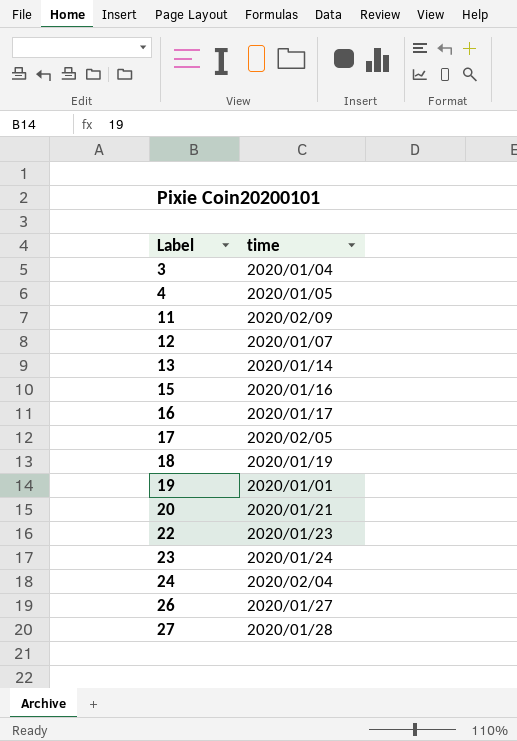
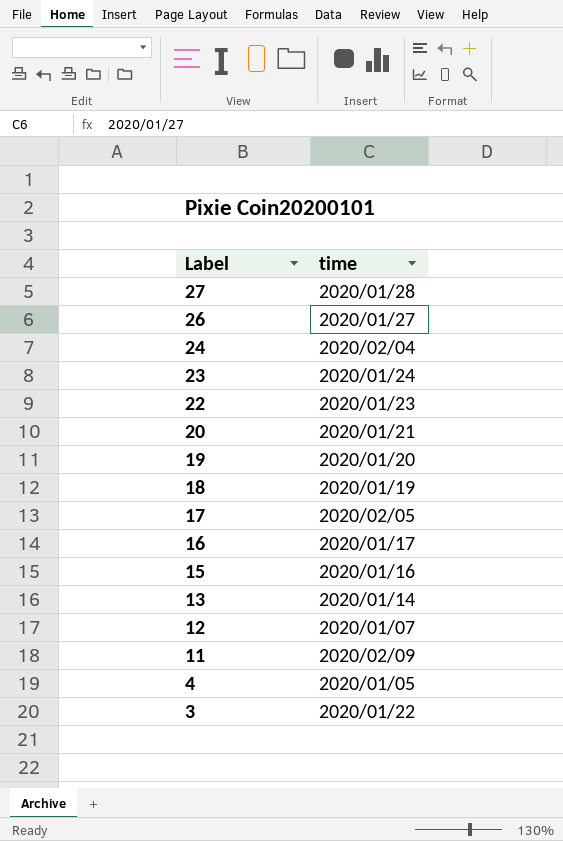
row order: Label ascending -> Label descending
19 | time: 2020/01/01 -> 2020/01/20
3 | time: 2020/01/04 -> 2020/01/22

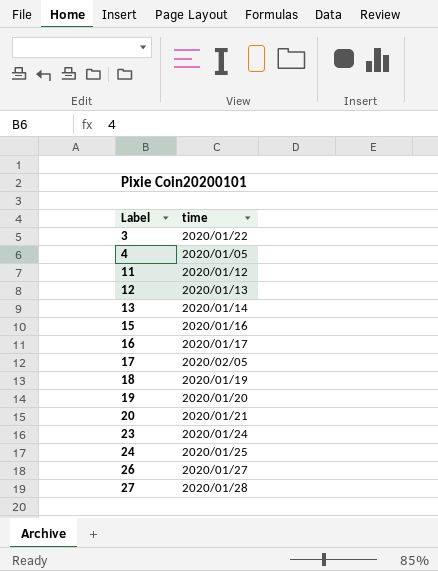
row order: Label descending -> Label ascending
row 22: 2020/01/23 -> none
11 | time: 2020/02/09 -> 2020/01/12
12 | time: 2020/01/07 -> 2020/01/13
24 | time: 2020/02/04 -> 2020/01/25

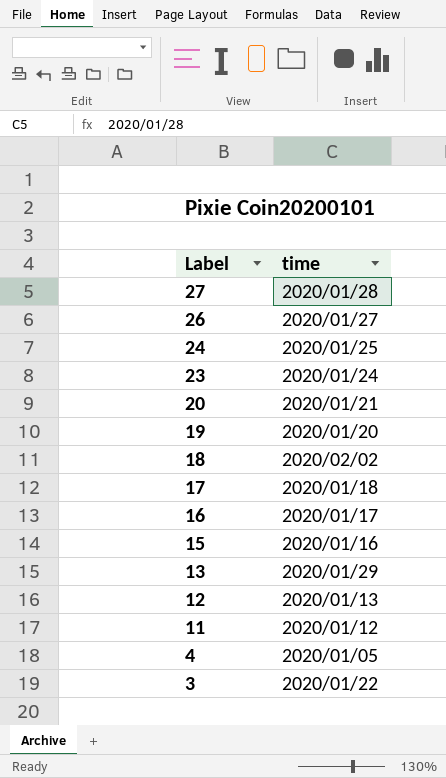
row order: Label ascending -> Label descending
18 | time: 2020/01/19 -> 2020/02/02
17 | time: 2020/02/05 -> 2020/01/18
13 | time: 2020/01/14 -> 2020/01/29

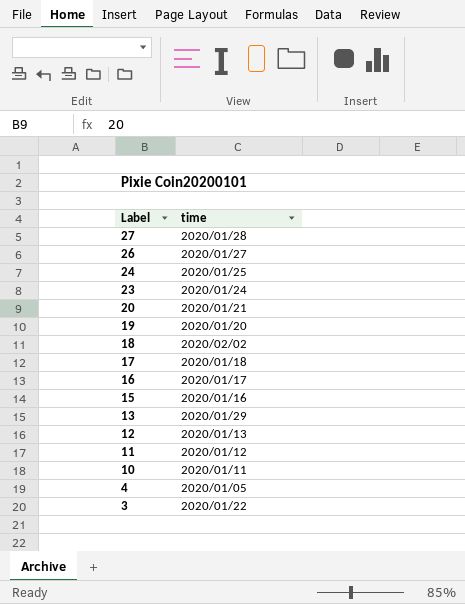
row 10: none -> 2020/01/11

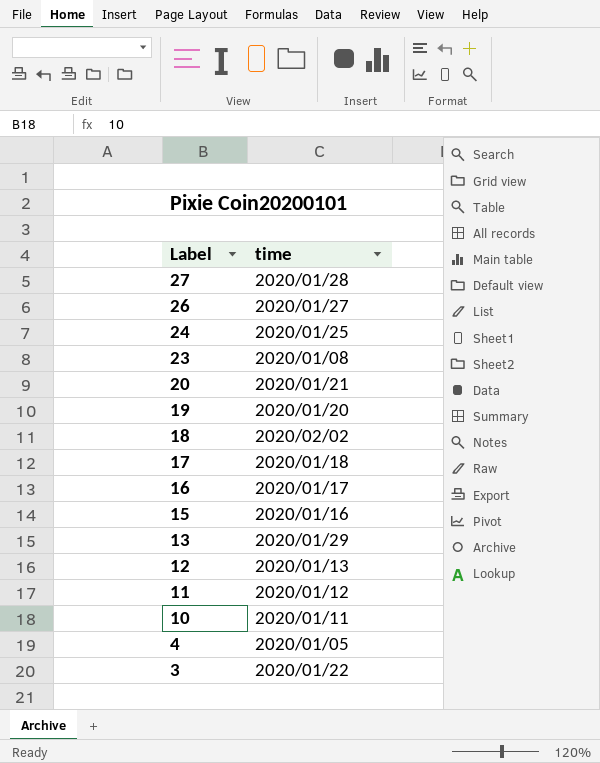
23 | time: 2020/01/24 -> 2020/01/08

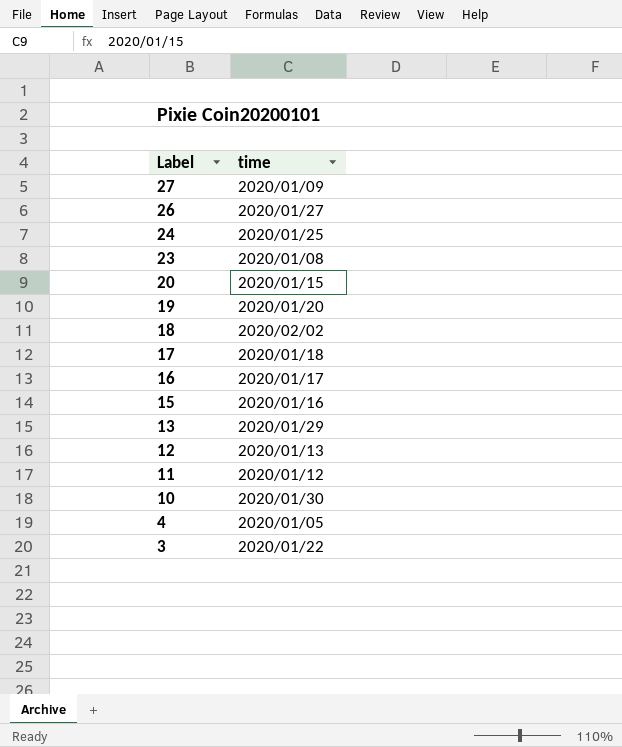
27 | time: 2020/01/28 -> 2020/01/09
20 | time: 2020/01/21 -> 2020/01/15
10 | time: 2020/01/11 -> 2020/01/30

